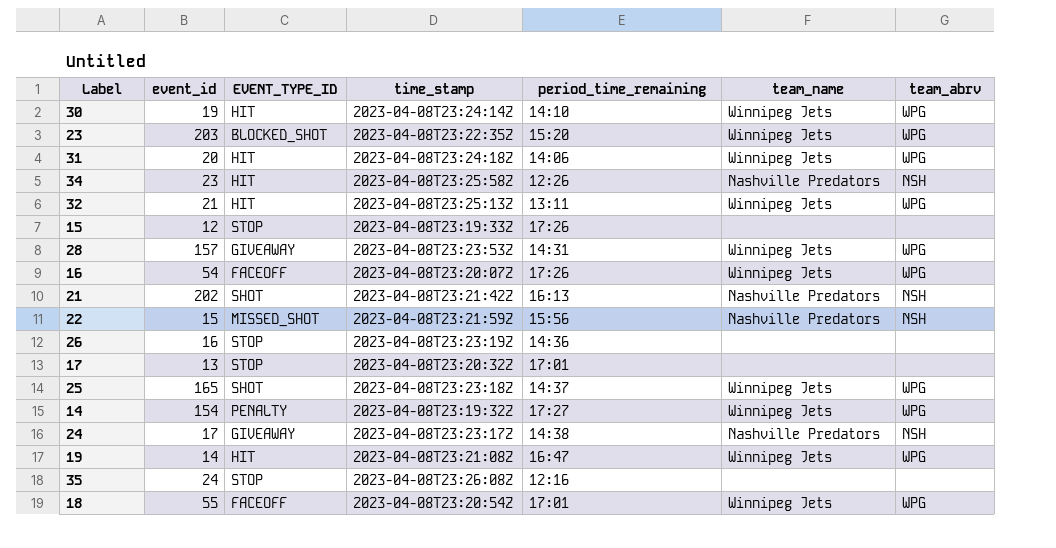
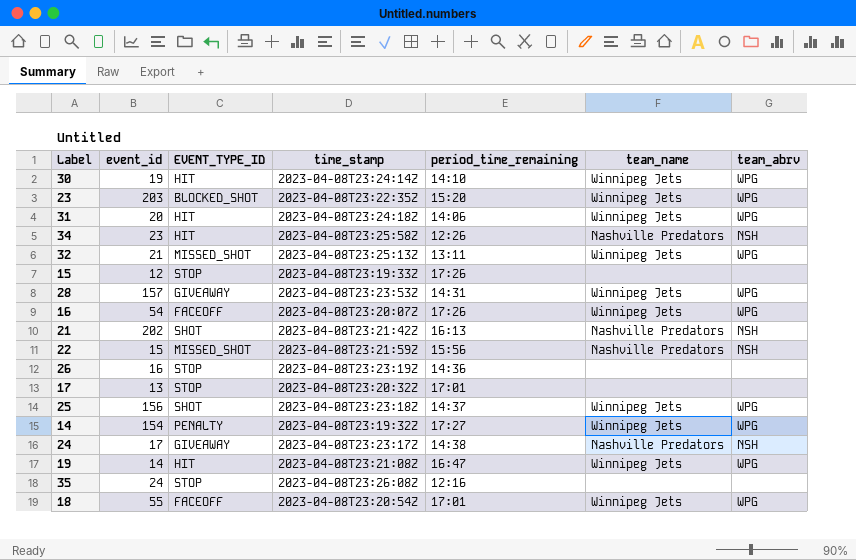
32 | EVENT_TYPE_ID: HIT -> MISSED_SHOT
25 | event_id: 165 -> 156

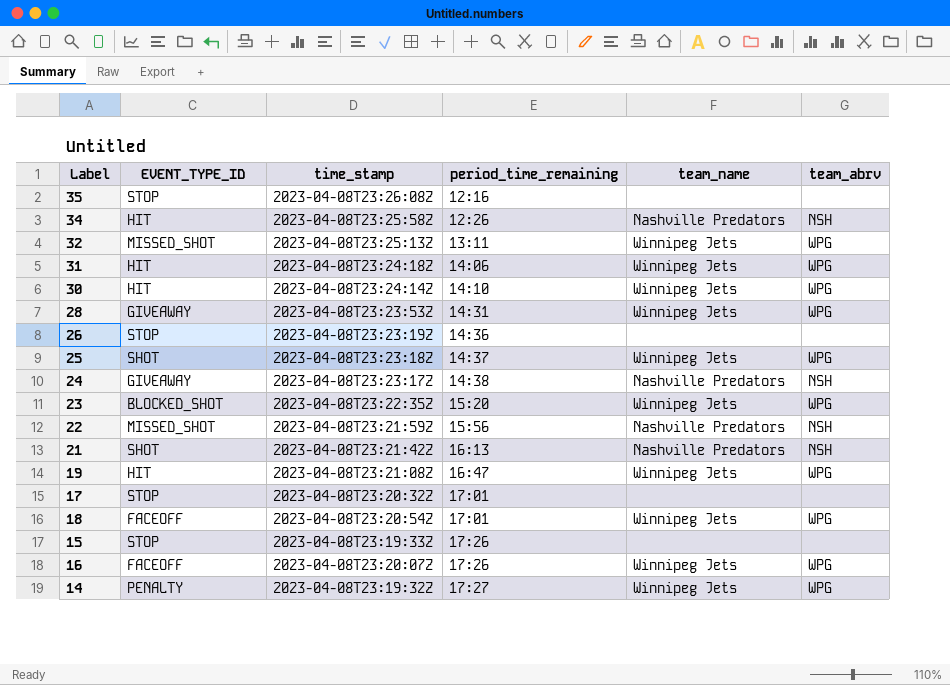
row order: none -> period_time_remaining ascending
column event_id | position: 2 -> none

